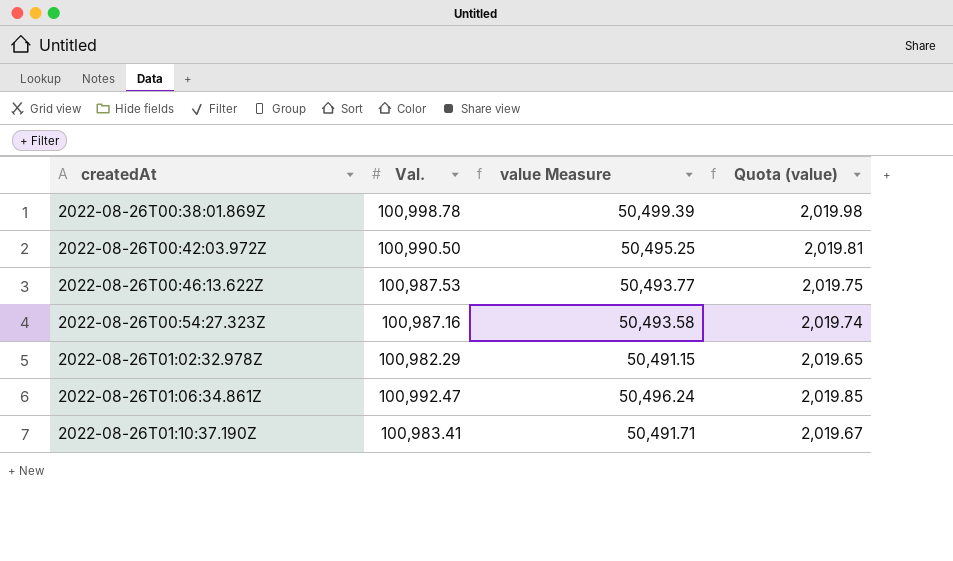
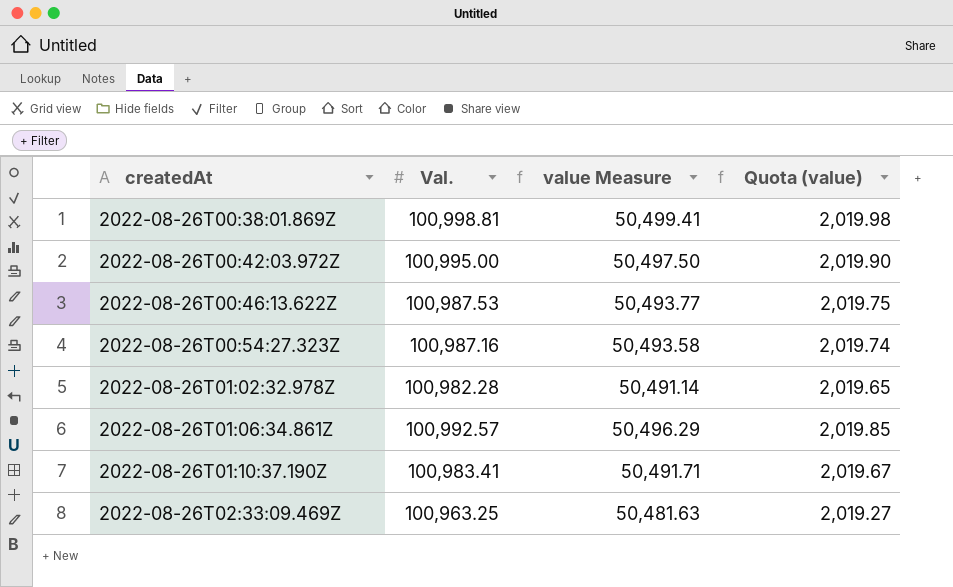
2022-08-26T00:38:01.869Z | Val.: 100,998.78 -> 100,998.81
2022-08-26T00:38:01.869Z | value Measure: 50,499.39 -> 50,499.41
2022-08-26T00:42:03.972Z | Val.: 100,990.50 -> 100,995.00
2022-08-26T00:42:03.972Z | value Measure: 50,495.25 -> 50,497.50
2022-08-26T00:42:03.972Z | Quota (value): 2,019.81 -> 2,019.90
2022-08-26T01:02:32.978Z | Val.: 100,982.29 -> 100,982.28
2022-08-26T01:02:32.978Z | value Measure: 50,491.15 -> 50,491.14
2022-08-26T01:06:34.861Z | Val.: 100,992.47 -> 100,992.57
2022-08-26T01:06:34.861Z | value Measure: 50,496.24 -> 50,496.29
row 2022-08-26T02:33:09.469Z: none -> 100,963.25 | 50,481.63 | 2,019.27

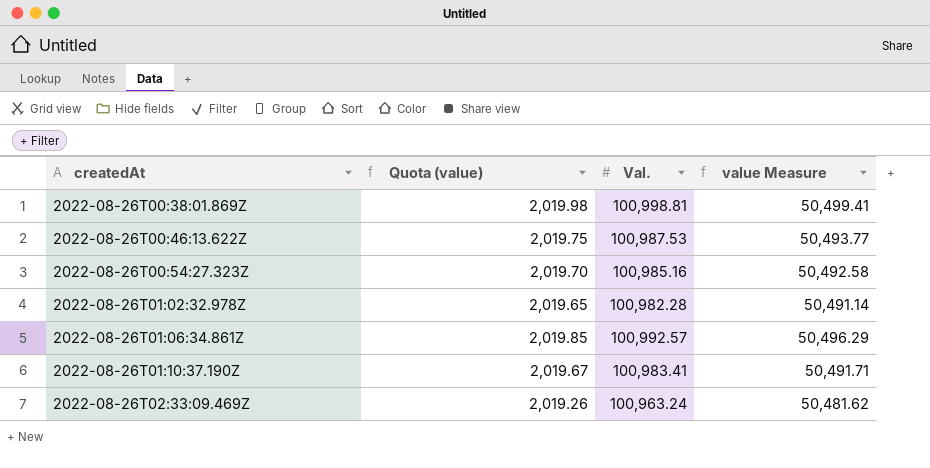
column Quota (value) | position: 4 -> 2
row 2022-08-26T00:42:03.972Z: 100,995.00 | 50,497.50 | 2,019.90 -> none
2022-08-26T00:54:27.323Z | Quota (value): 2,019.74 -> 2,019.70
2022-08-26T00:54:27.323Z | Val.: 100,987.16 -> 100,985.16
2022-08-26T00:54:27.323Z | value Measure: 50,493.58 -> 50,492.58
2022-08-26T02:33:09.469Z | Quota (value): 2,019.27 -> 2,019.26
2022-08-26T02:33:09.469Z | Val.: 100,963.25 -> 100,963.24
2022-08-26T02:33:09.469Z | value Measure: 50,481.63 -> 50,481.62

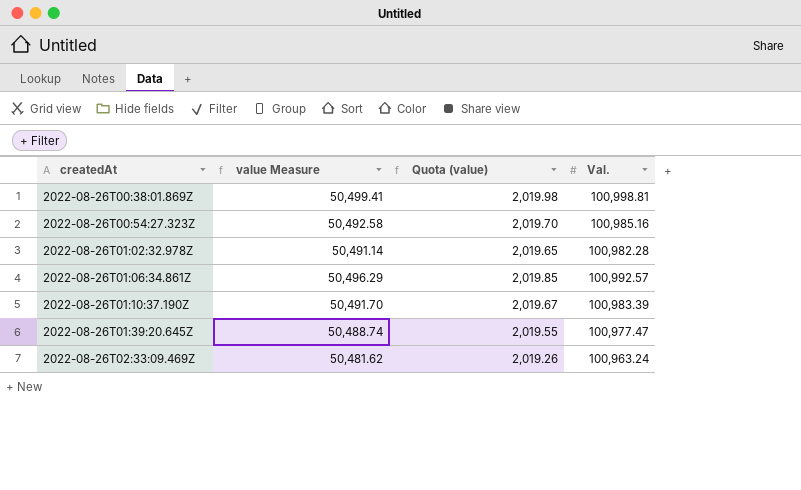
column value Measure | position: 4 -> 2
row 2022-08-26T00:46:13.622Z: 2,019.75 | 100,987.53 | 50,493.77 -> none
2022-08-26T01:10:37.190Z | value Measure: 50,491.71 -> 50,491.70
2022-08-26T01:10:37.190Z | Val.: 100,983.41 -> 100,983.39
row 2022-08-26T01:39:20.645Z: none -> 50,488.74 | 2,019.55 | 100,977.47

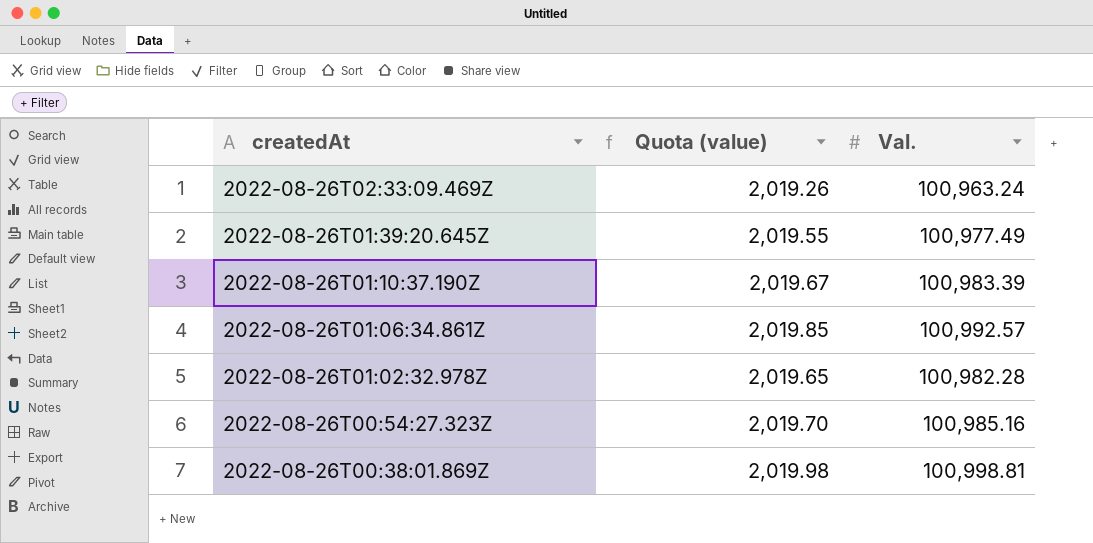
row order: createdAt ascending -> createdAt descending
column value Measure | formula: [Val.] * 0.5 -> none
2022-08-26T01:39:20.645Z | Val.: 100,977.47 -> 100,977.49

